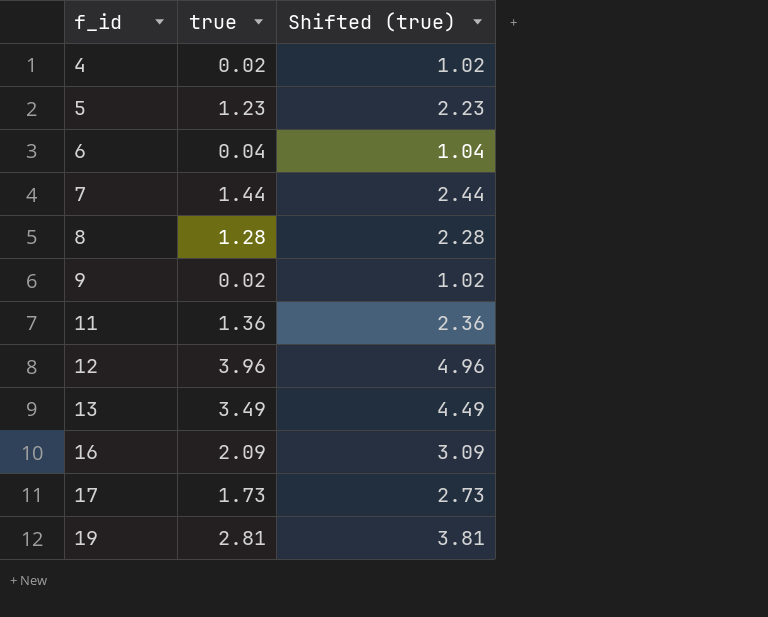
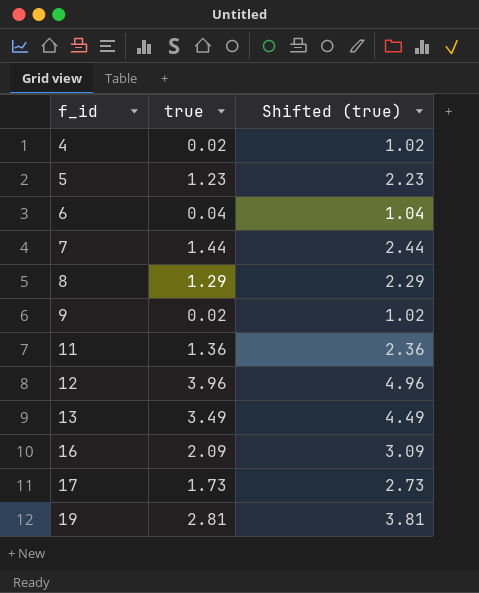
8 | true: 1.28 -> 1.29
8 | Shifted (true): 2.28 -> 2.29

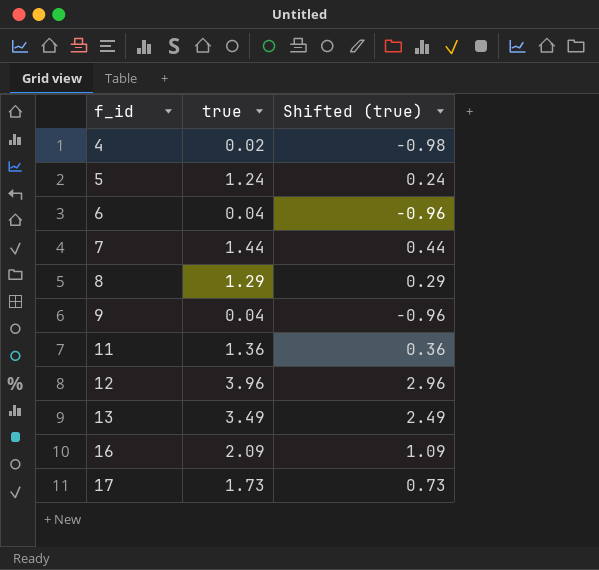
column Shifted (true) | formula: [true] + 1 -> [true] - 1
row 19: 2.81 | 3.81 -> none
5 | true: 1.23 -> 1.24
9 | true: 0.02 -> 0.04

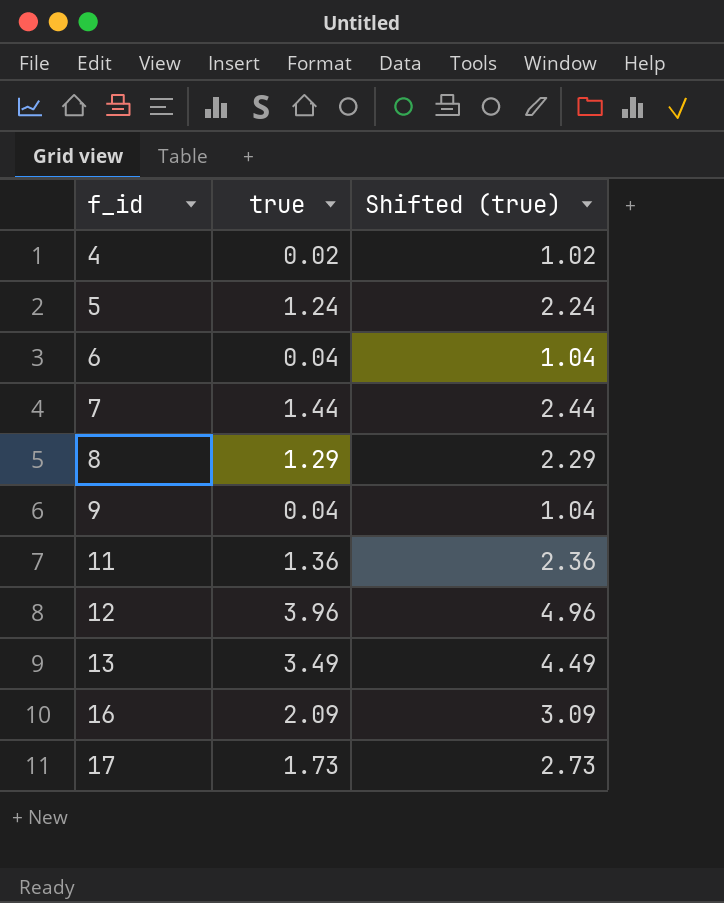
column Shifted (true) | formula: [true] - 1 -> [true] + 1

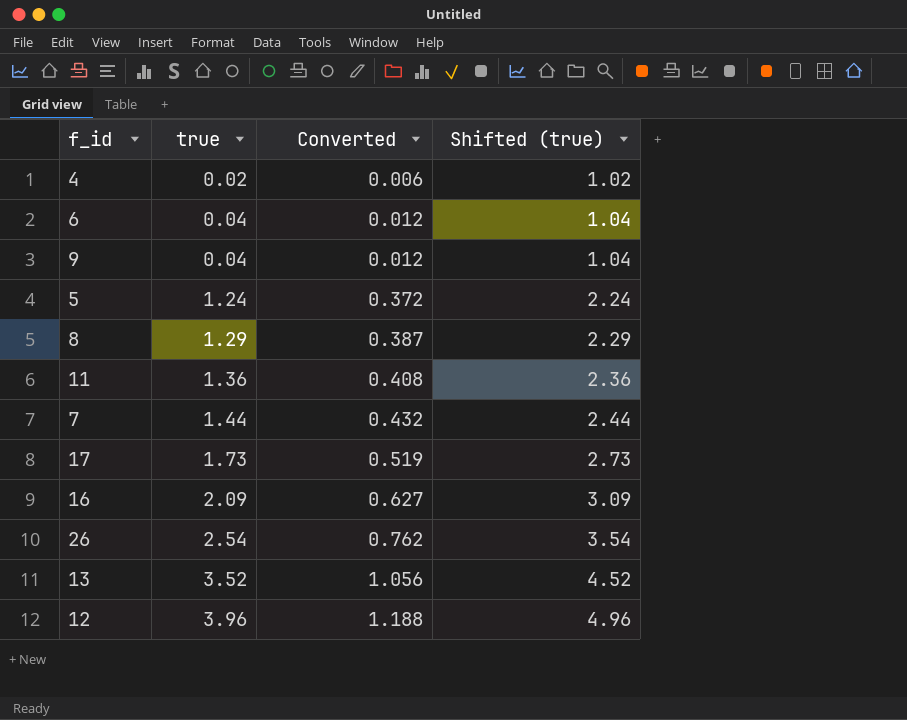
row order: f_id ascending -> true ascending
column Converted | formula: none -> [true] * 0.3
row 26: none -> 2.54 | 0.762 | 3.54
13 | true: 3.49 -> 3.52
13 | Shifted (true): 4.49 -> 4.52

